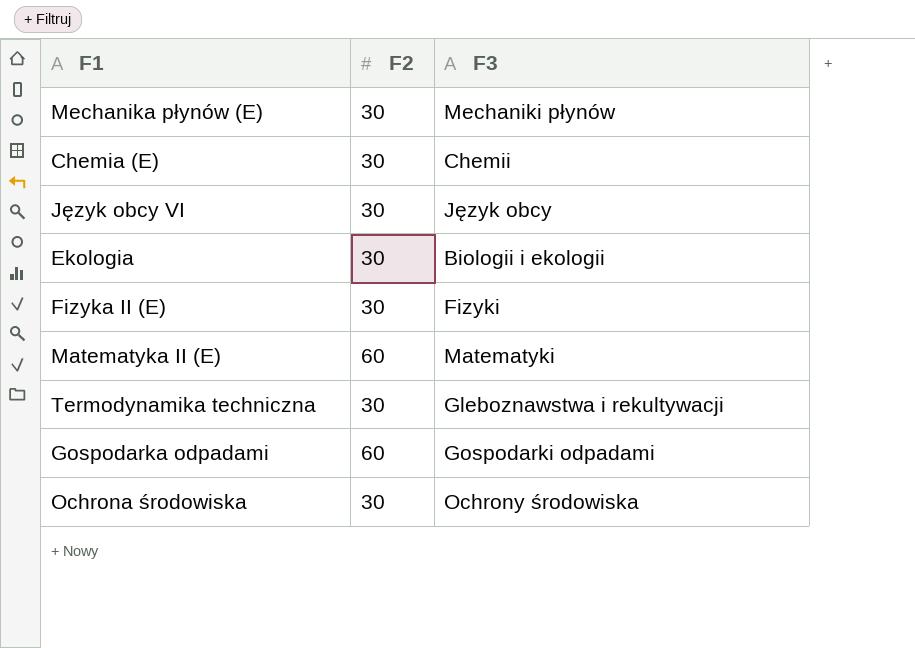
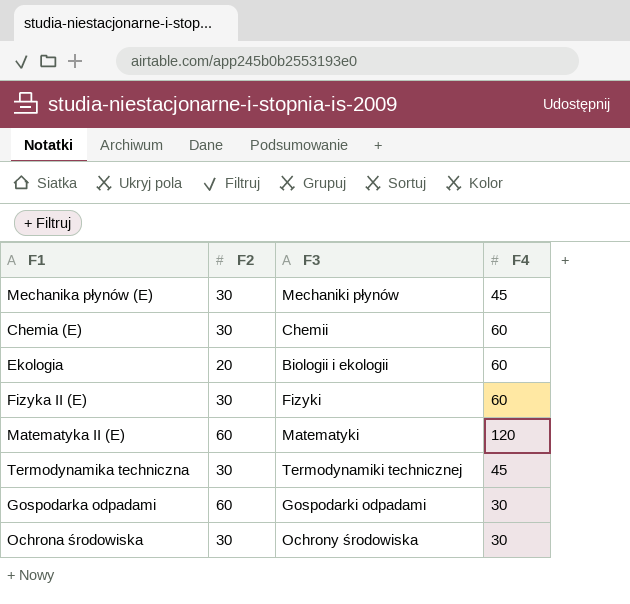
column F4 | position: none -> 4
row Język obcy VI: 30 | Język obcy -> none
Ekologia | F2: 30 -> 20
Termodynamika techniczna | F3: Gleboznawstwa i rekultywacji -> Termodynamiki technicznej

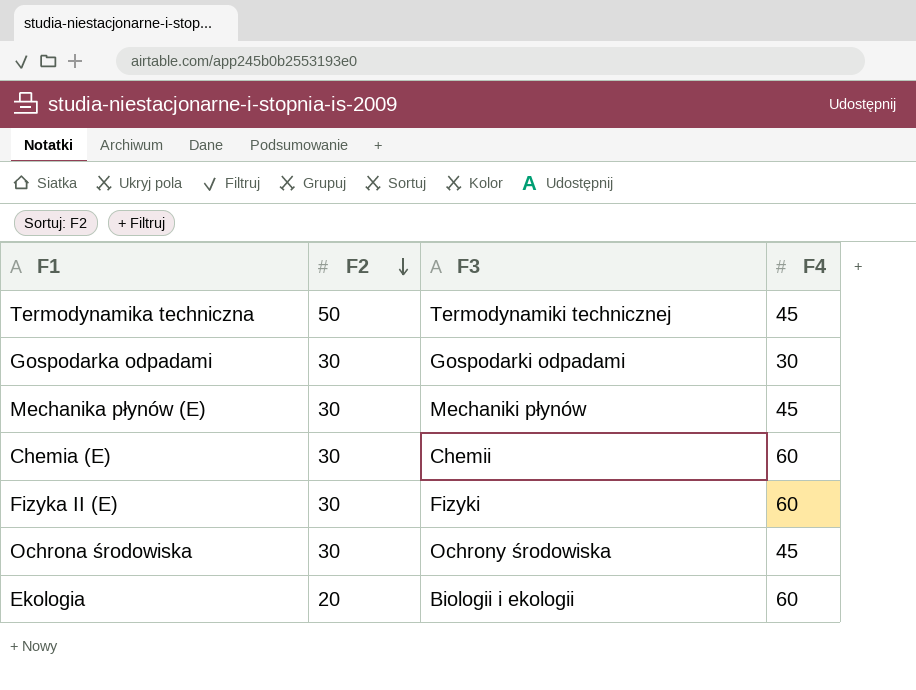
row order: none -> F2 descending
row Matematyka II (E): 60 | Matematyki | 120 -> none
Termodynamika techniczna | F2: 30 -> 50
Gospodarka odpadami | F2: 60 -> 30
Ochrona środowiska | F4: 30 -> 45

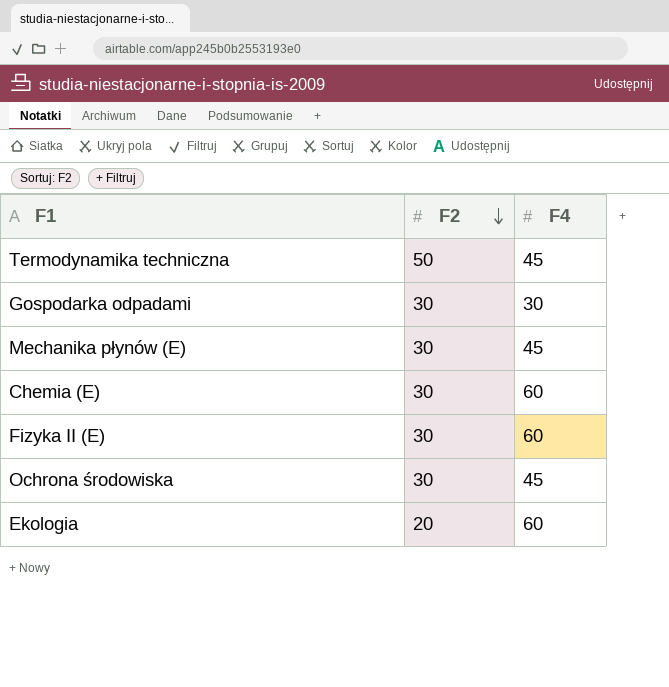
column F3 | position: 3 -> none

